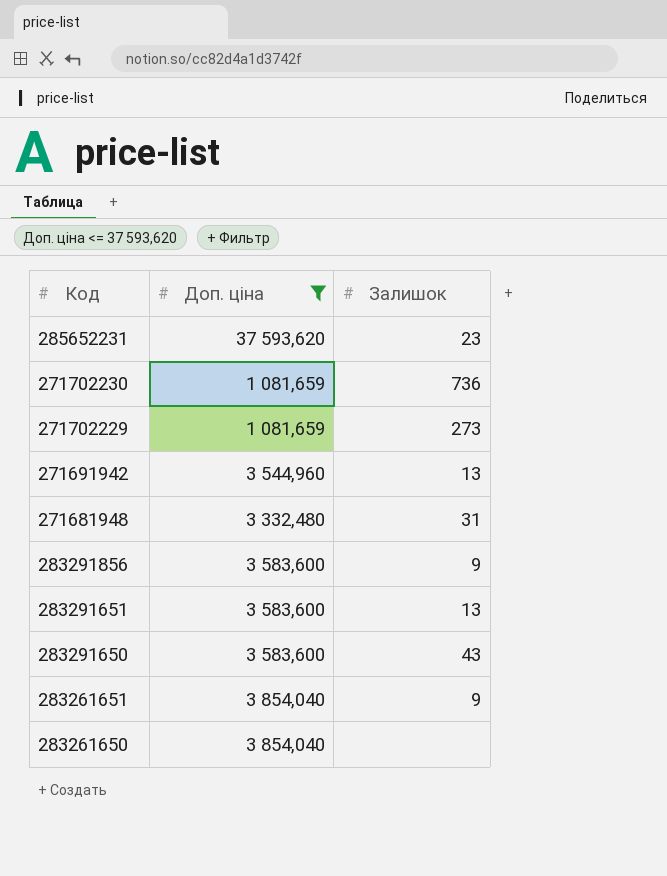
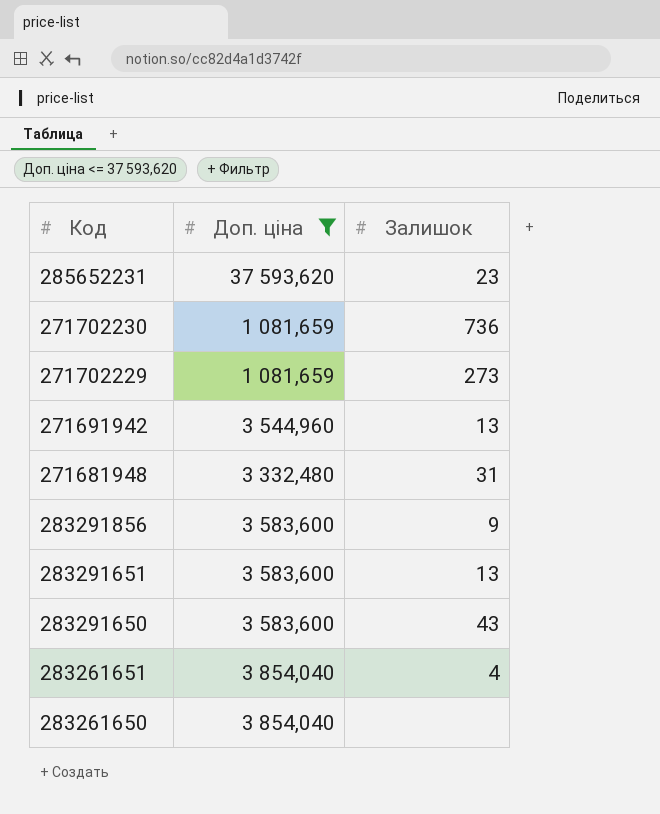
283261651 | Залишок: 9 -> 4

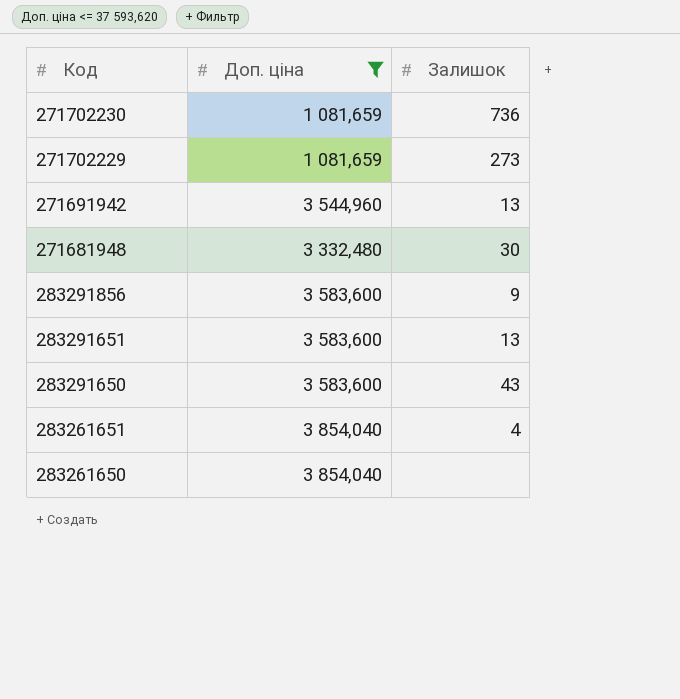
row 285652231: 37 593,620 | 23 -> none
271681948 | Залишок: 31 -> 30

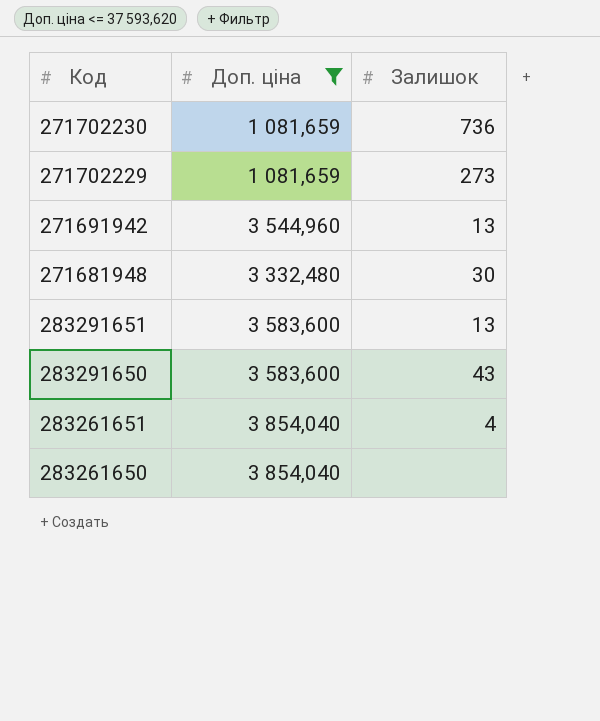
row 283291856: 3 583,600 | 9 -> none

